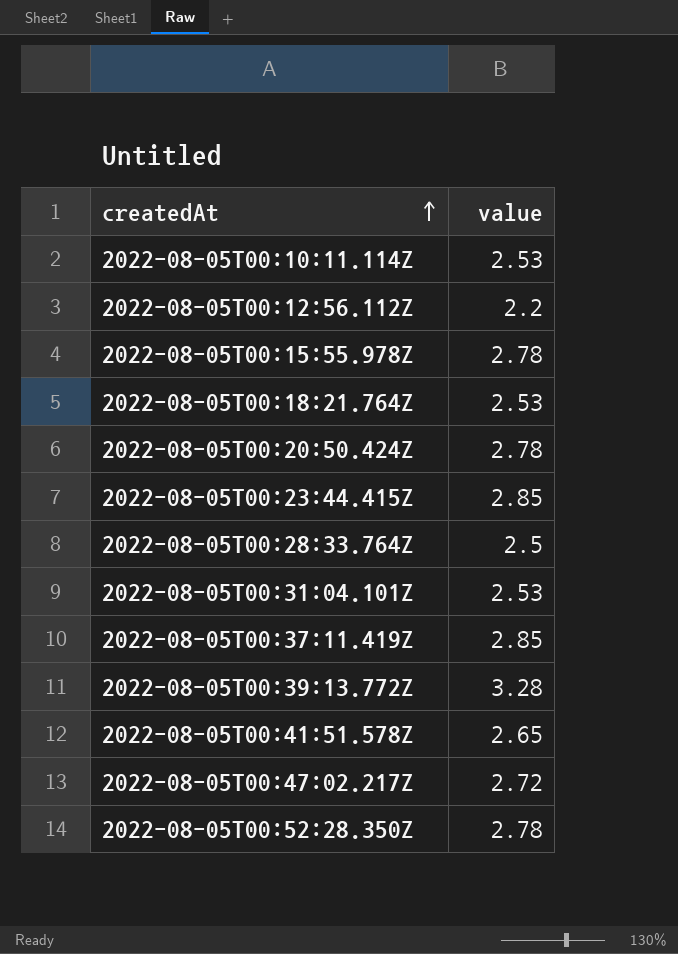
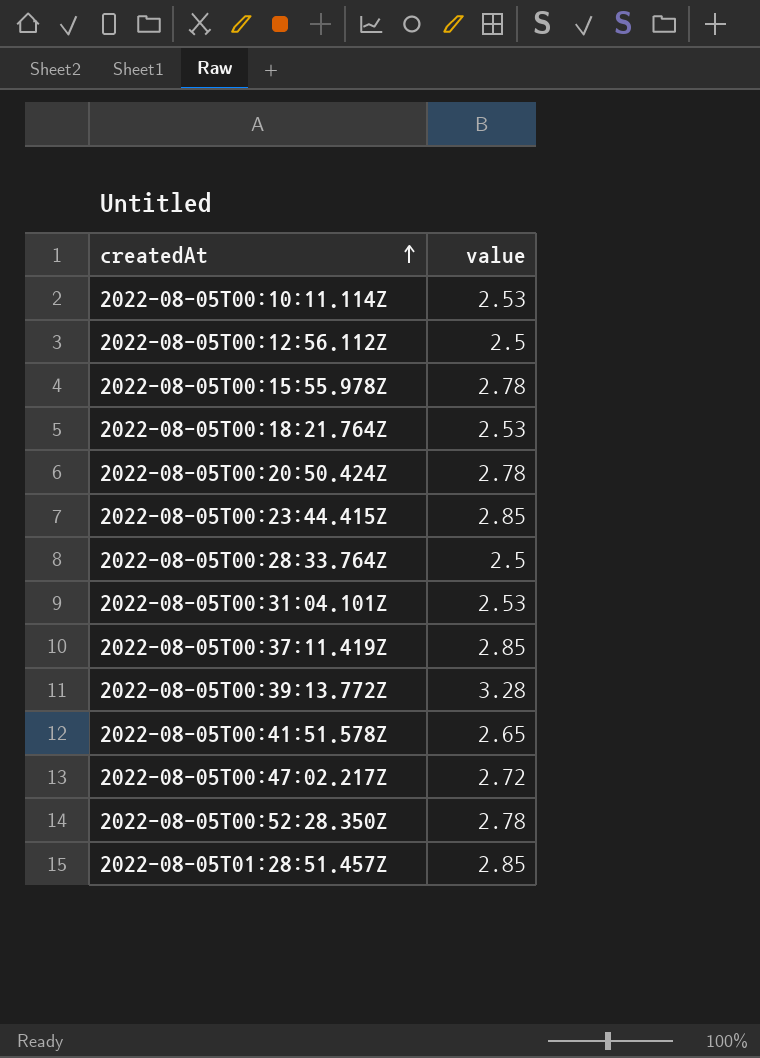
2022-08-05T00:12:56.112Z | value: 2.2 -> 2.5
row 2022-08-05T01:28:51.457Z: none -> 2.85

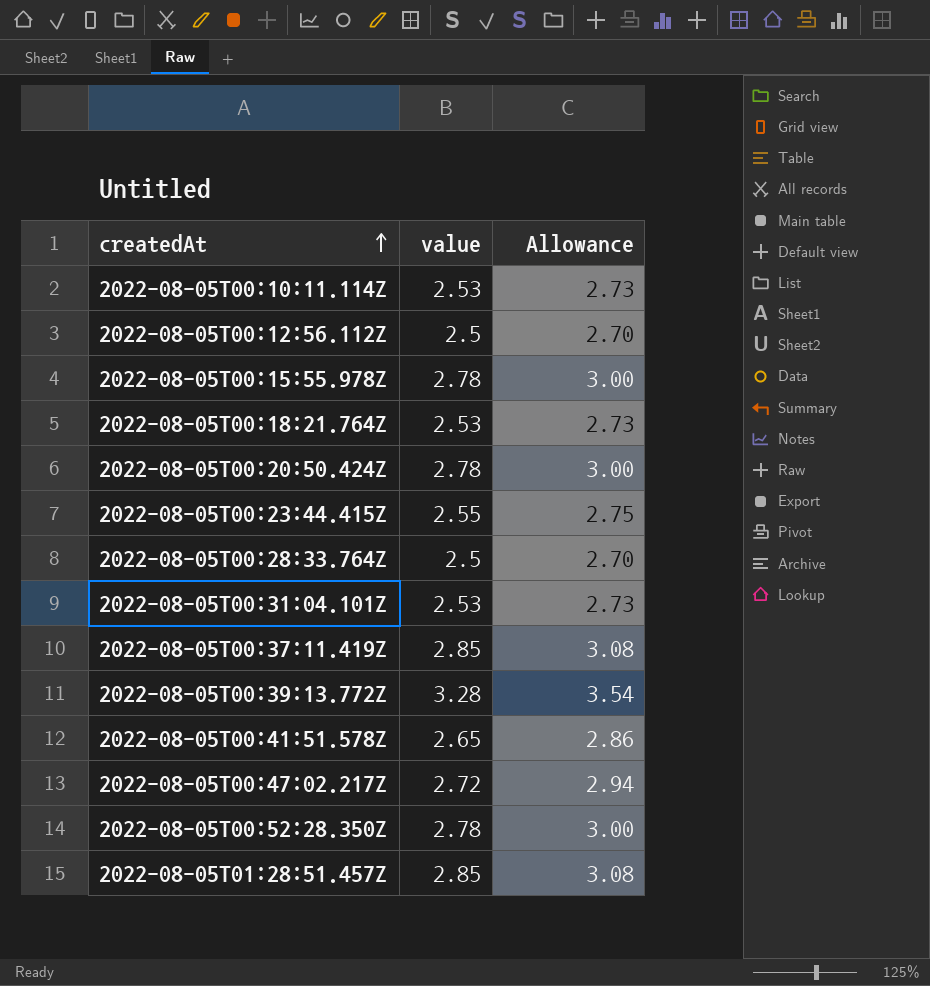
column Allowance | formula: none -> [value] * 1.08
2022-08-05T00:23:44.415Z | value: 2.85 -> 2.55

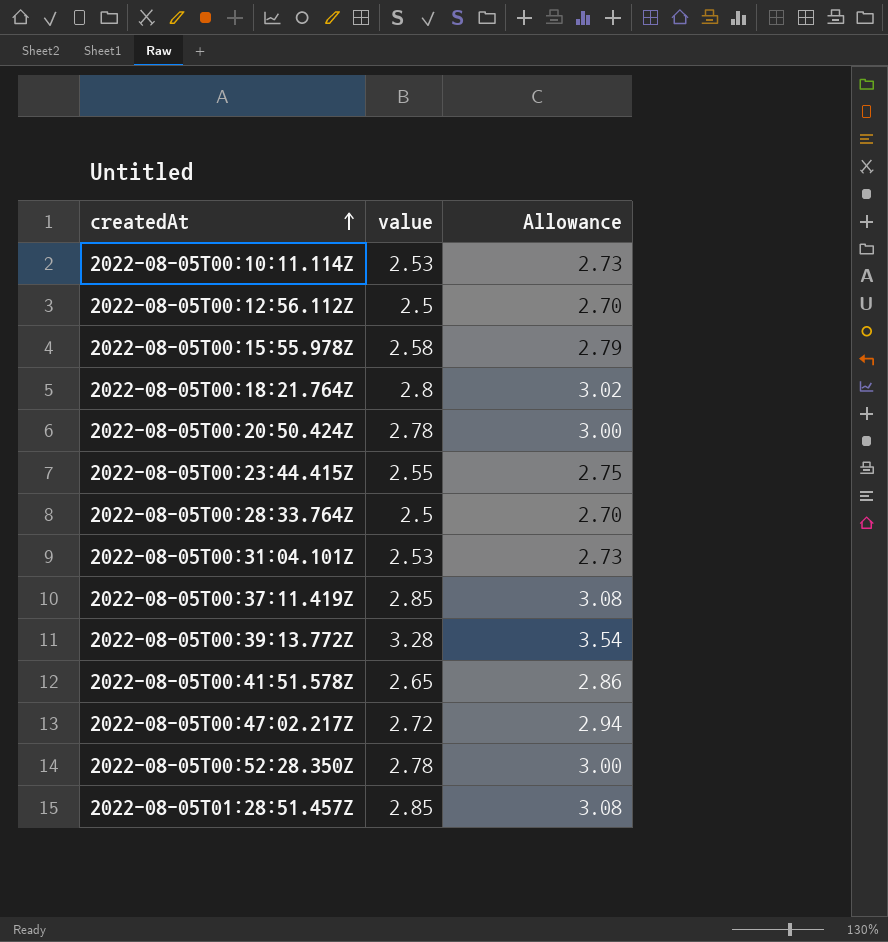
2022-08-05T00:15:55.978Z | value: 2.78 -> 2.58
2022-08-05T00:15:55.978Z | Allowance: 3.00 -> 2.79
2022-08-05T00:18:21.764Z | value: 2.53 -> 2.8
2022-08-05T00:18:21.764Z | Allowance: 2.73 -> 3.02

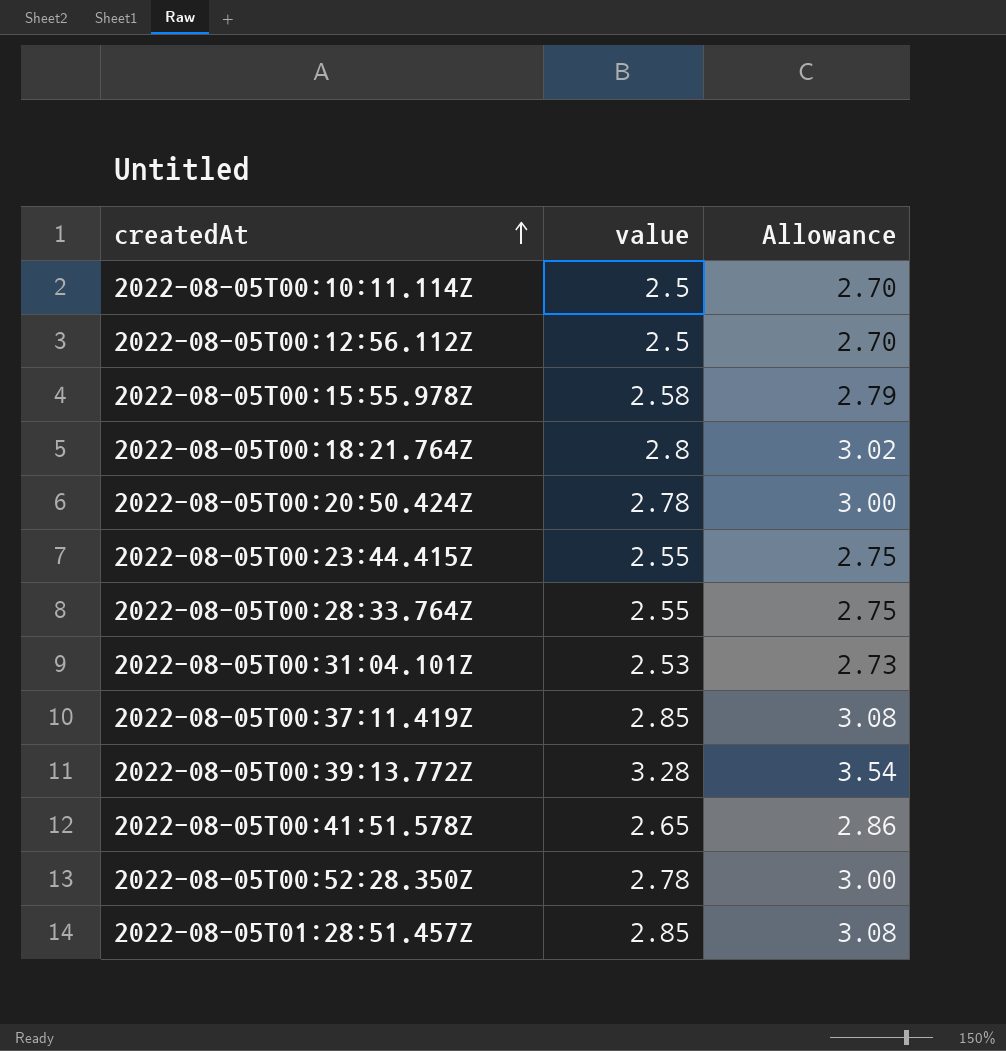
row 2022-08-05T00:47:02.217Z: 2.72 | 2.94 -> none
2022-08-05T00:10:11.114Z | value: 2.53 -> 2.5
2022-08-05T00:10:11.114Z | Allowance: 2.73 -> 2.70
2022-08-05T00:28:33.764Z | value: 2.5 -> 2.55
2022-08-05T00:28:33.764Z | Allowance: 2.70 -> 2.75

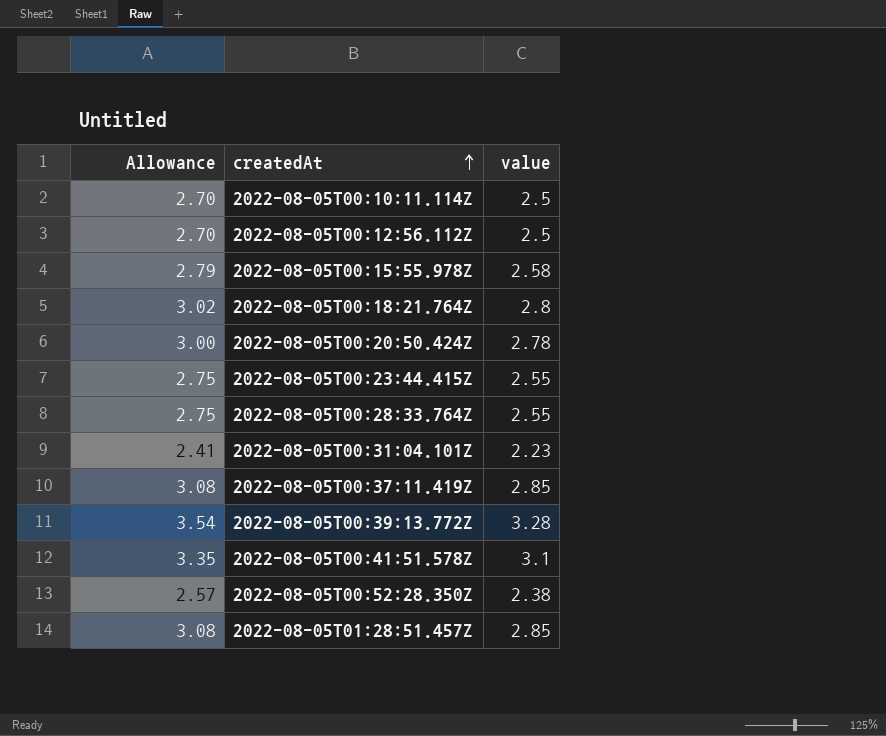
column Allowance | position: 3 -> 1
2022-08-05T00:31:04.101Z | Allowance: 2.73 -> 2.41
2022-08-05T00:31:04.101Z | value: 2.53 -> 2.23
2022-08-05T00:41:51.578Z | Allowance: 2.86 -> 3.35
2022-08-05T00:41:51.578Z | value: 2.65 -> 3.1
2022-08-05T00:52:28.350Z | Allowance: 3.00 -> 2.57
2022-08-05T00:52:28.350Z | value: 2.78 -> 2.38

